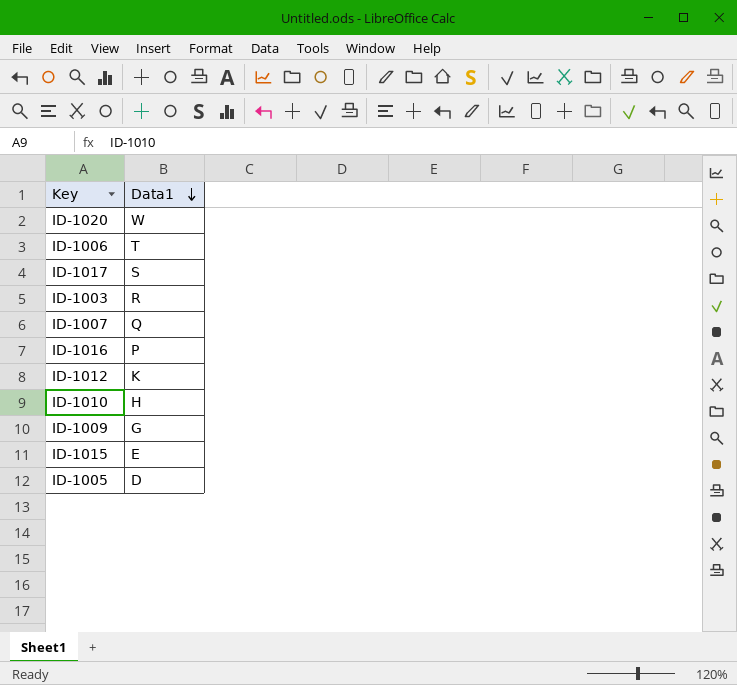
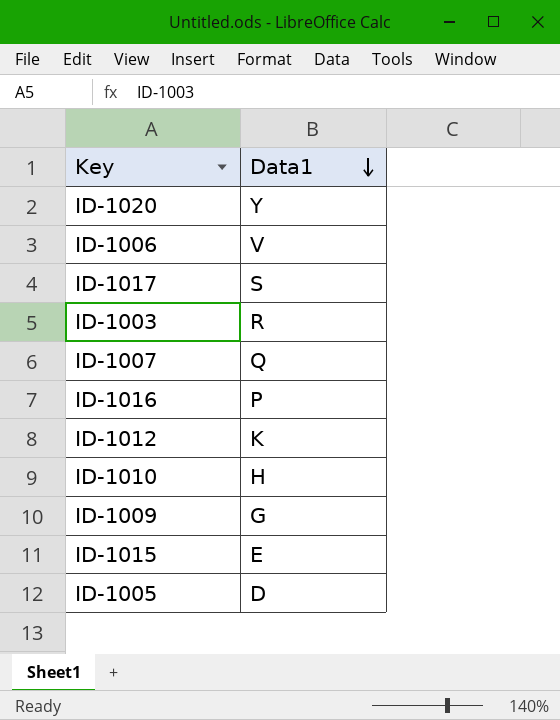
ID-1020 | Data1: W -> Y
ID-1006 | Data1: T -> V

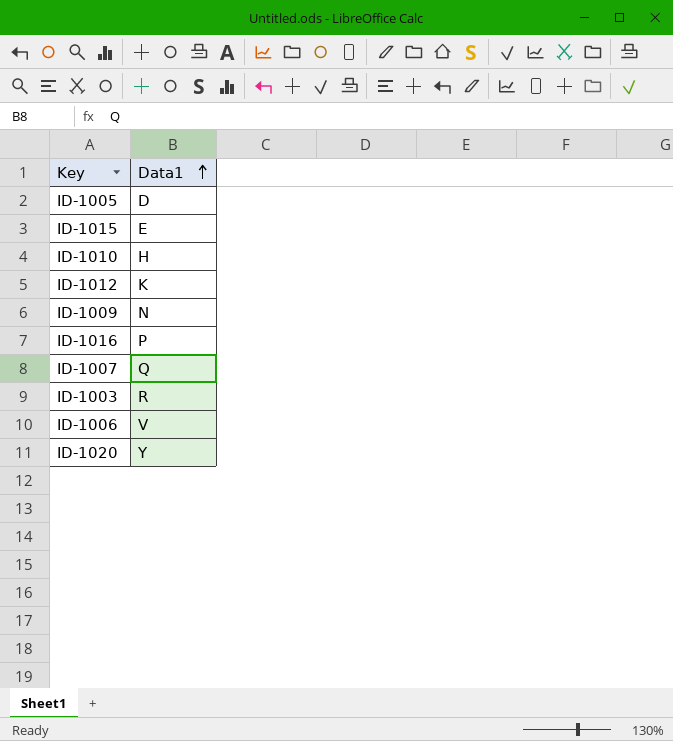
row order: Data1 descending -> Data1 ascending
row ID-1017: S -> none
ID-1009 | Data1: G -> N

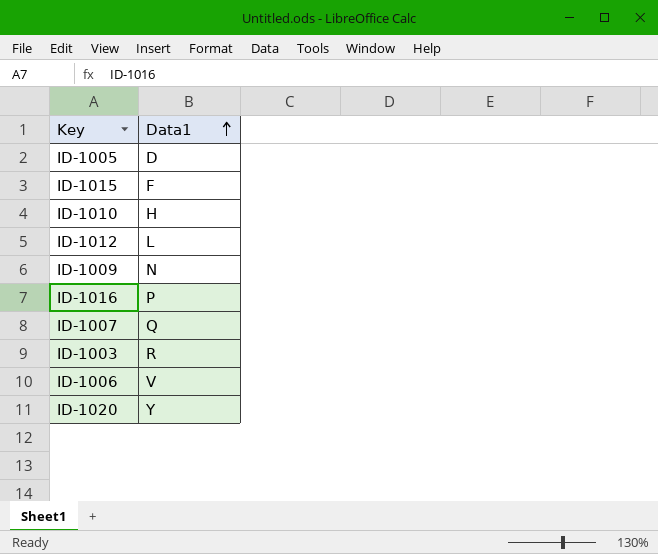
ID-1015 | Data1: E -> F
ID-1012 | Data1: K -> L

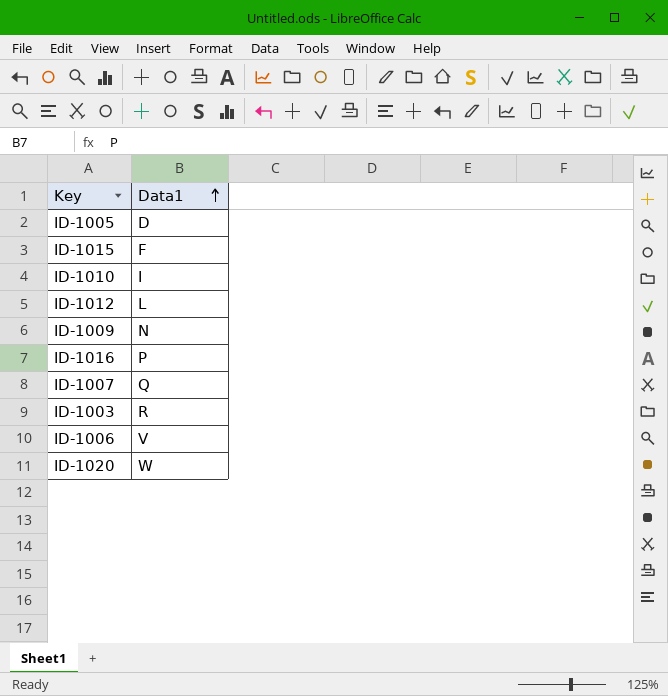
ID-1010 | Data1: H -> I
ID-1020 | Data1: Y -> W

